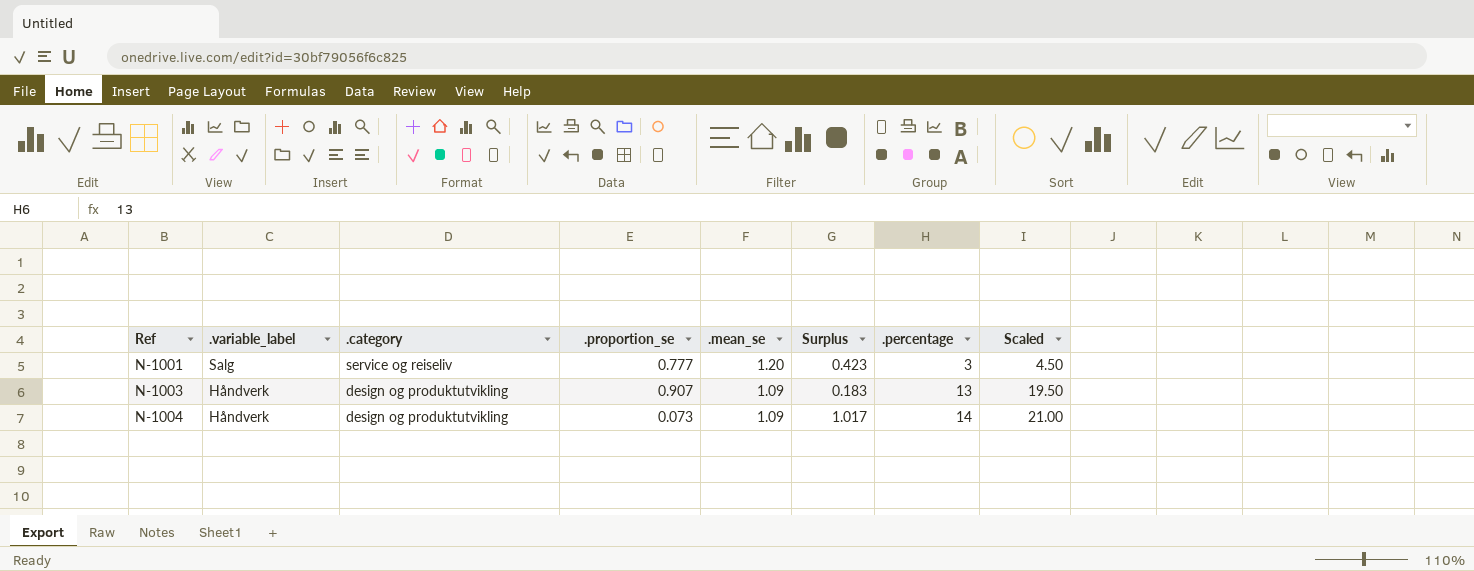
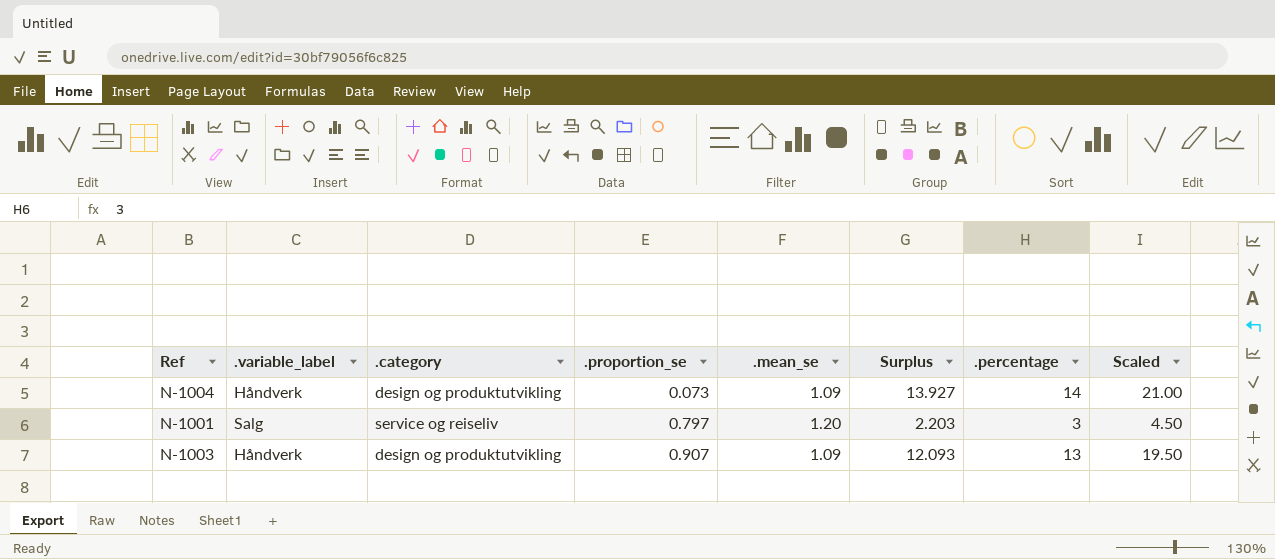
row order: Ref ascending -> .proportion_se ascending
column Surplus | formula: [.mean_se] - [.proportion_se] -> [.percentage] - [.proportion_se]
N-1001 | .proportion_se: 0.777 -> 0.797

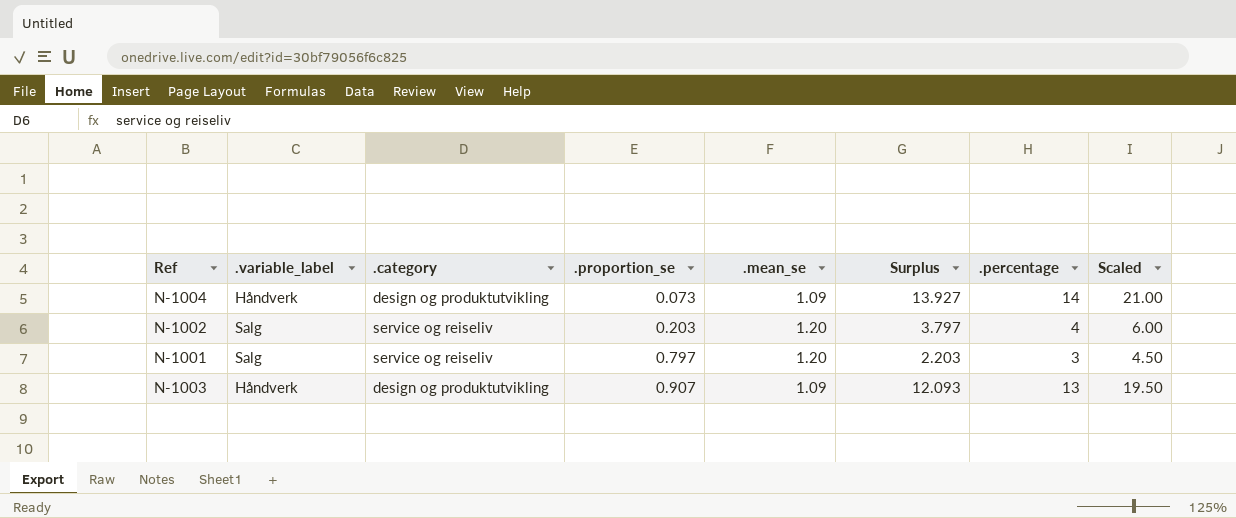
row N-1002: none -> Salg | service og reiseliv | 0.203 | 1.20 | 3.797 | 4 | 6.00

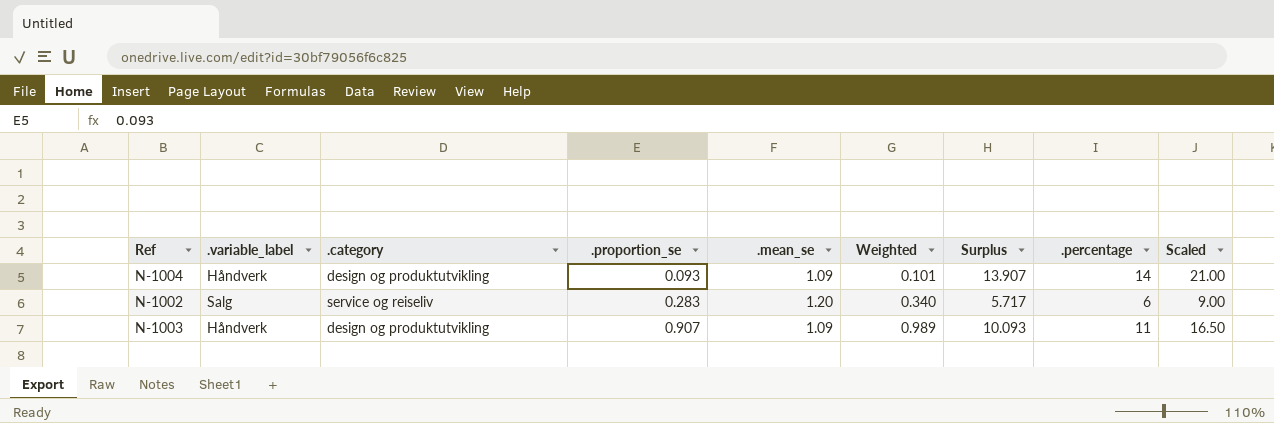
column Weighted | formula: none -> [.proportion_se] * [.mean_se]
row N-1001: Salg | service og reiseliv | 0.797 | 1.20 | 2.203 | 3 | 4.50 -> none
N-1004 | .proportion_se: 0.073 -> 0.093
N-1004 | Surplus: 13.927 -> 13.907
N-1002 | .proportion_se: 0.203 -> 0.283
N-1002 | Surplus: 3.797 -> 5.717
N-1002 | .percentage: 4 -> 6
N-1002 | Scaled: 6.00 -> 9.00
N-1003 | Surplus: 12.093 -> 10.093
N-1003 | .percentage: 13 -> 11
N-1003 | Scaled: 19.50 -> 16.50

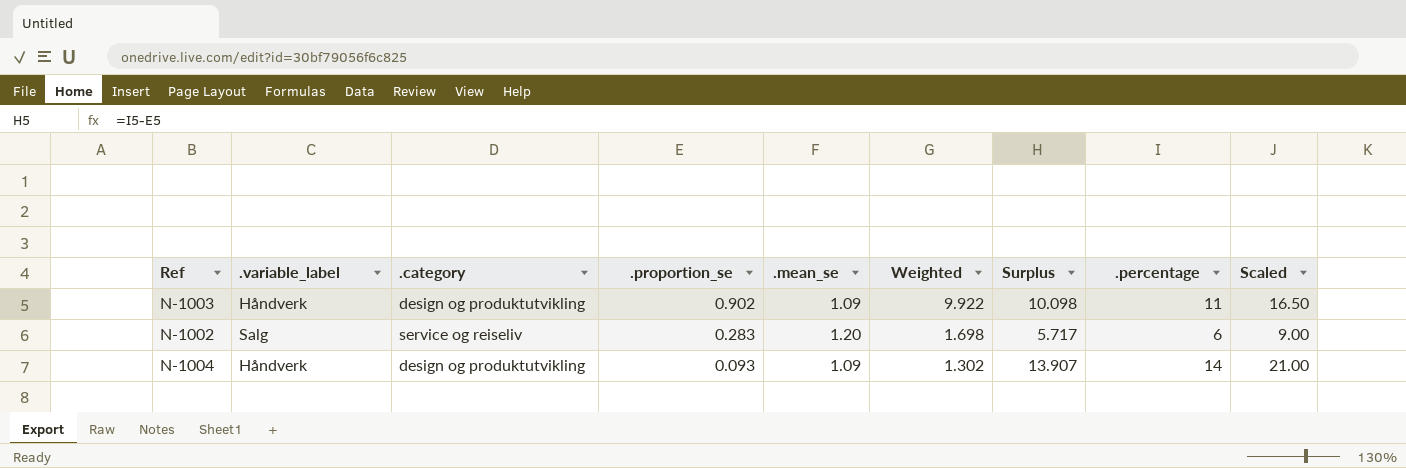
row order: .proportion_se ascending -> .proportion_se descending
column Weighted | formula: [.proportion_se] * [.mean_se] -> [.proportion_se] * [.percentage]
N-1003 | .proportion_se: 0.907 -> 0.902
N-1003 | Surplus: 10.093 -> 10.098

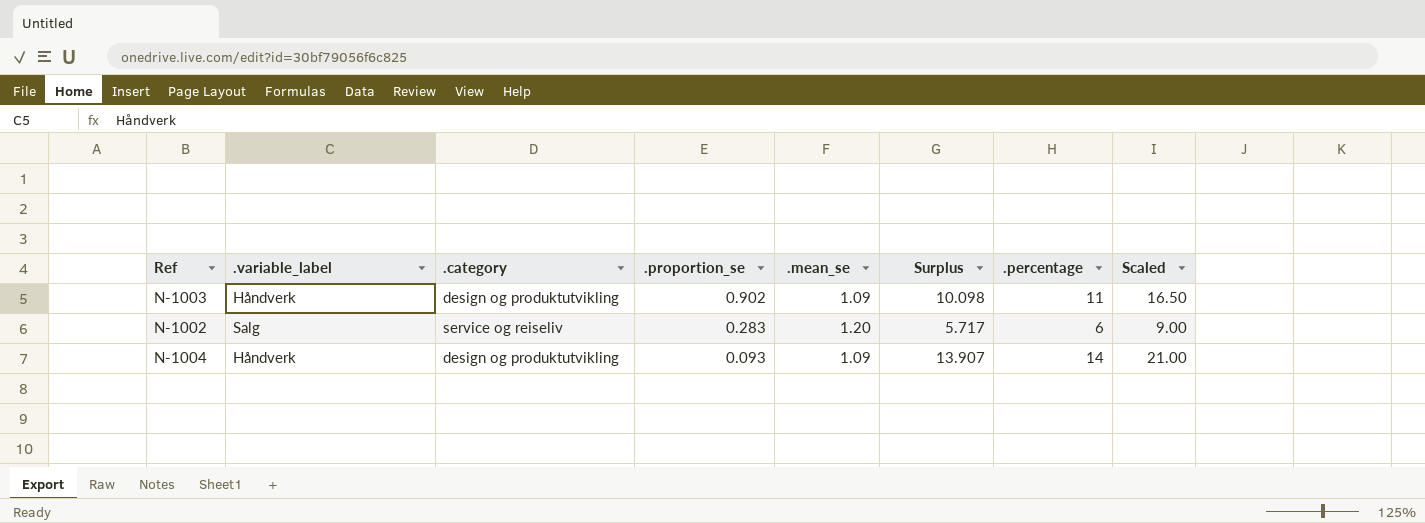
column Weighted | formula: [.proportion_se] * [.percentage] -> none

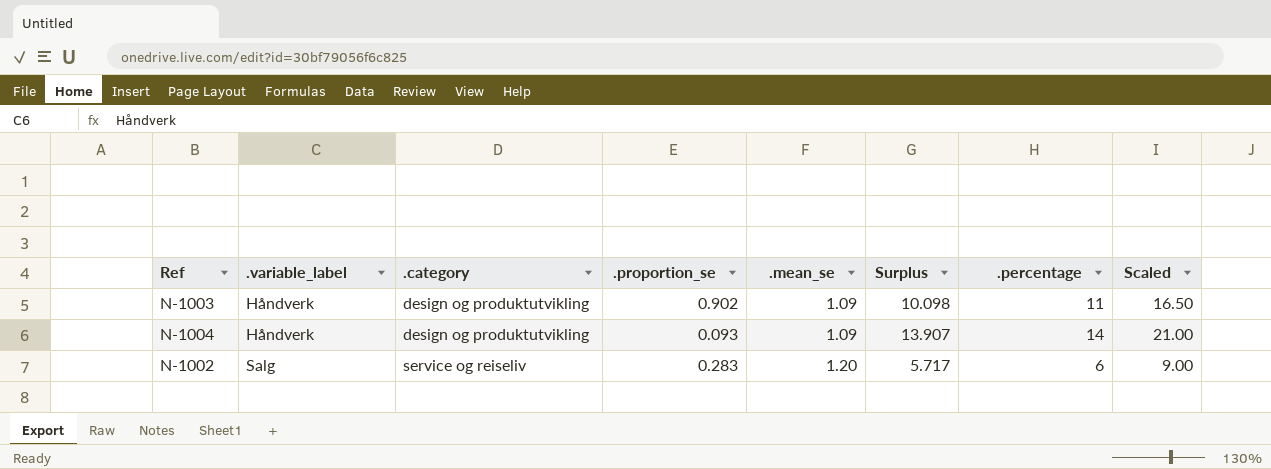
row order: .proportion_se descending -> .variable_label ascending

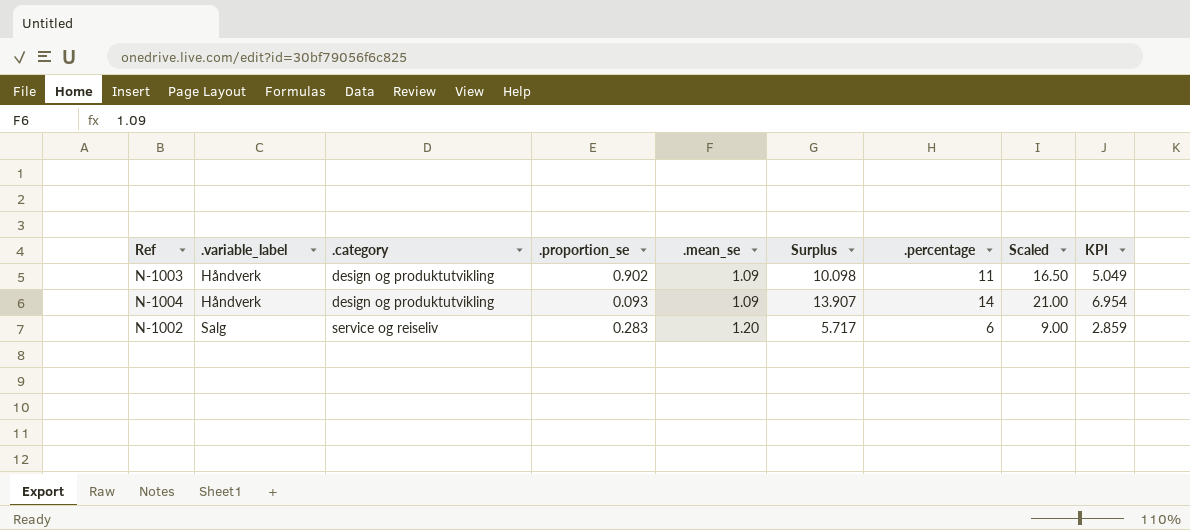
column KPI | formula: none -> [Surplus] * 0.5

